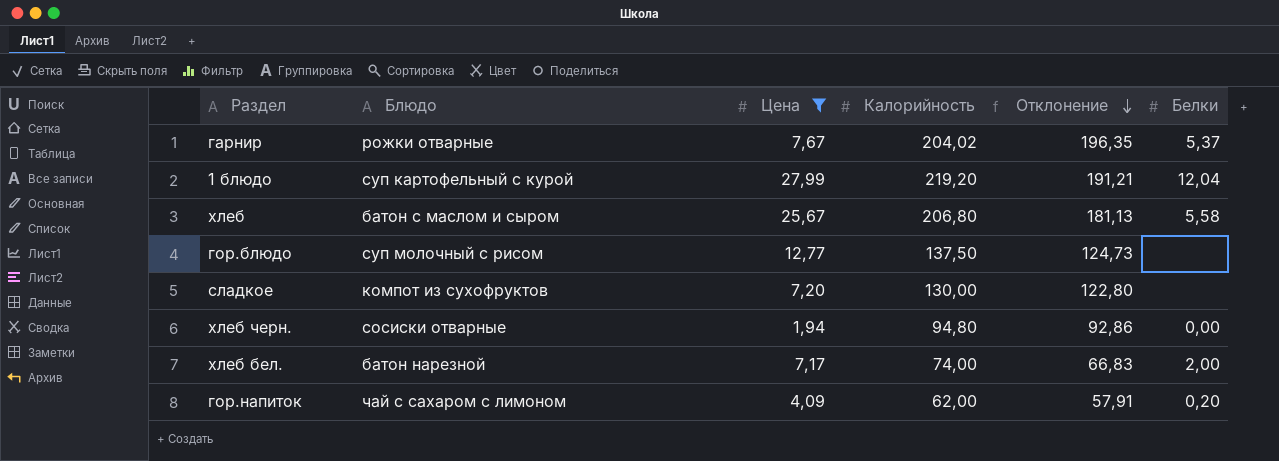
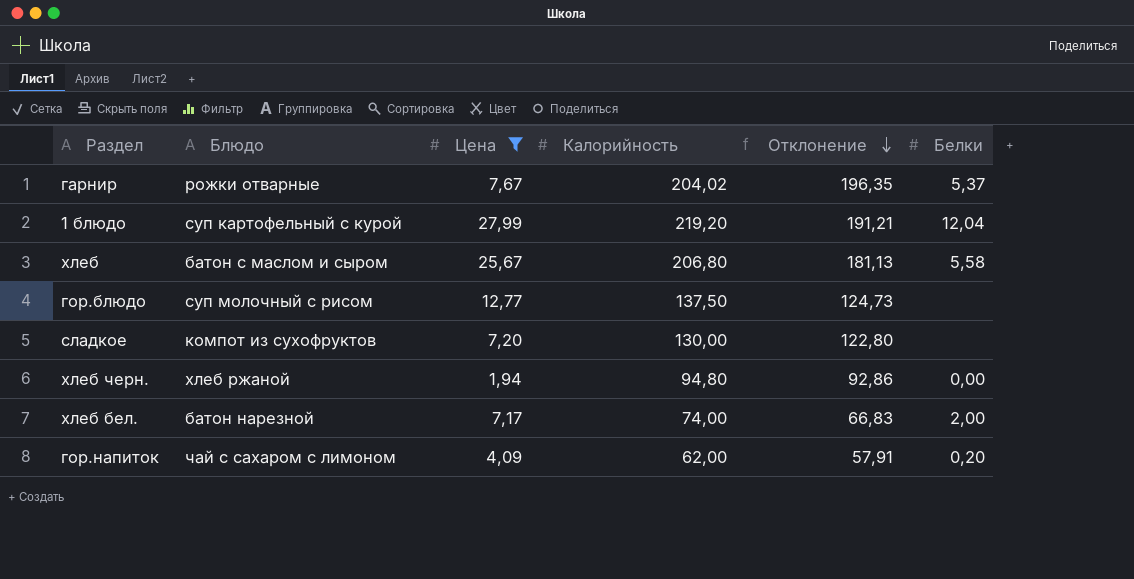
хлеб черн. | Блюдо: сосиски отварные -> хлеб ржаной

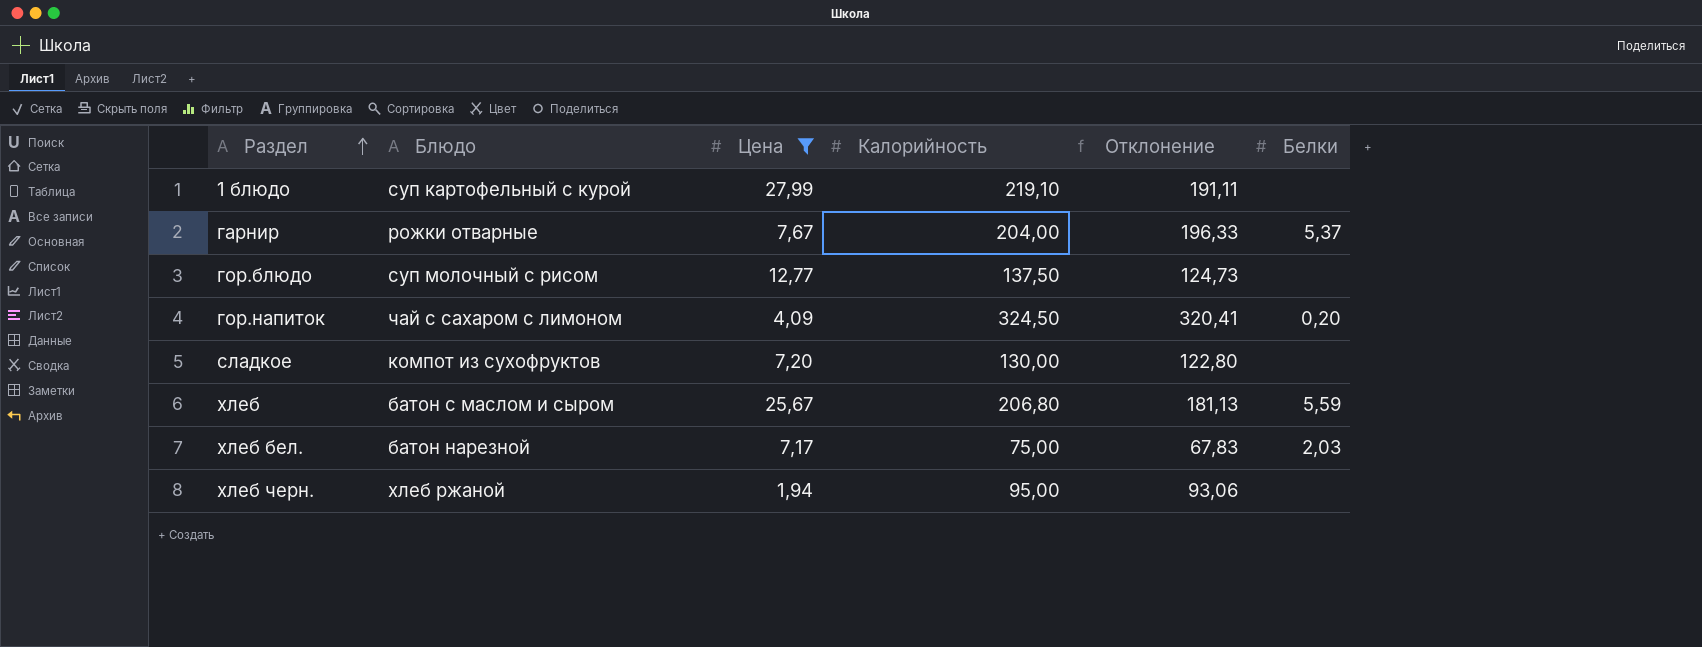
row order: Отклонение descending -> Раздел ascending
1 блюдо | Калорийность: 219,20 -> 219,10
1 блюдо | Отклонение: 191,21 -> 191,11
1 блюдо | Белки: 12,04 -> none
гарнир | Калорийность: 204,02 -> 204,00
гарнир | Отклонение: 196,35 -> 196,33
гор.напиток | Калорийность: 62,00 -> 324,50
гор.напиток | Отклонение: 57,91 -> 320,41
хлеб | Белки: 5,58 -> 5,59
хлеб бел. | Калорийность: 74,00 -> 75,00
хлеб бел. | Отклонение: 66,83 -> 67,83
хлеб бел. | Белки: 2,00 -> 2,03
хлеб черн. | Калорийность: 94,80 -> 95,00
хлеб черн. | Отклонение: 92,86 -> 93,06
хлеб черн. | Белки: 0,00 -> none

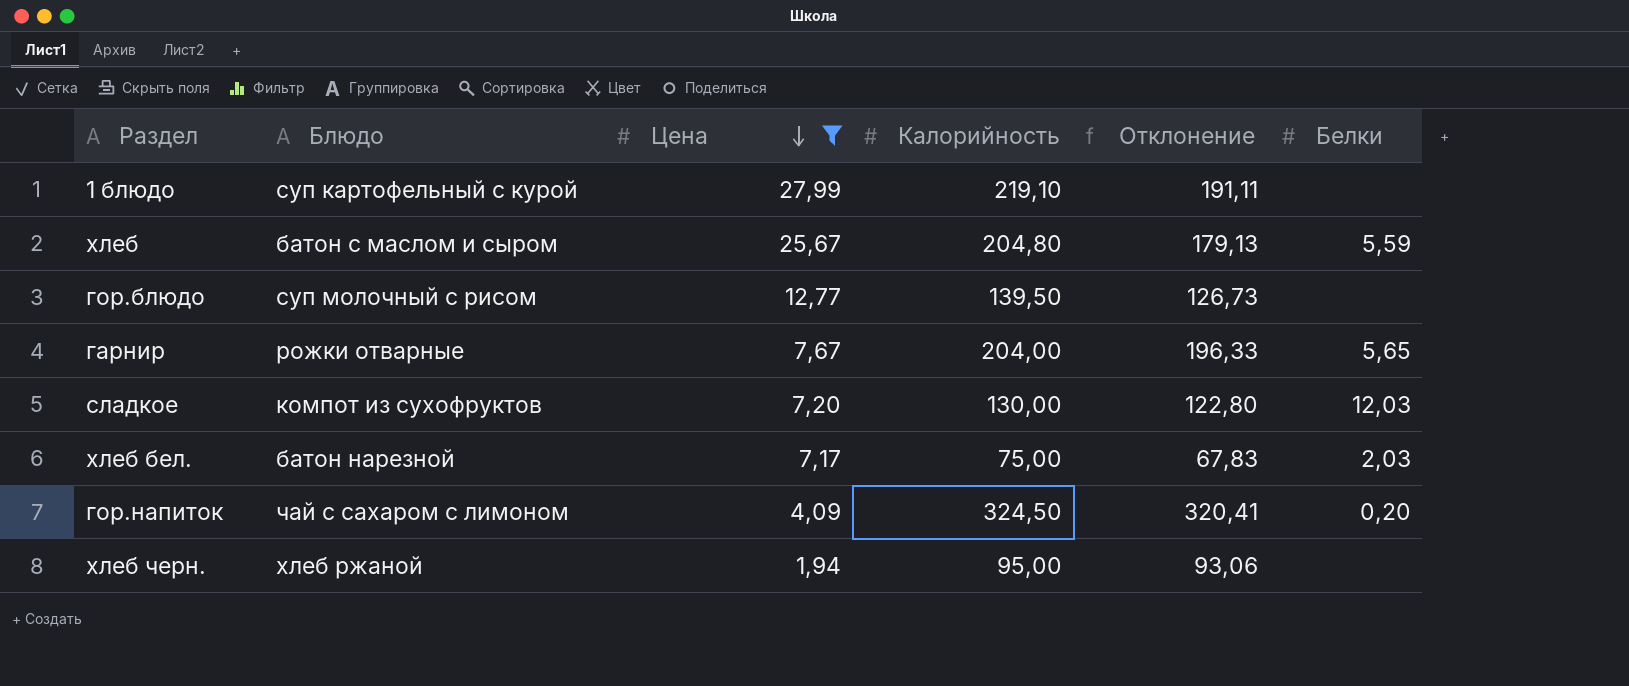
row order: Раздел ascending -> Цена descending
хлеб | Калорийность: 206,80 -> 204,80
хлеб | Отклонение: 181,13 -> 179,13
гор.блюдо | Калорийность: 137,50 -> 139,50
гор.блюдо | Отклонение: 124,73 -> 126,73
гарнир | Белки: 5,37 -> 5,65
сладкое | Белки: none -> 12,03

